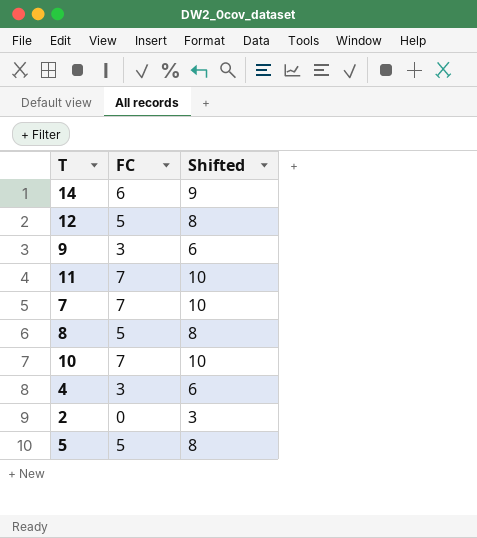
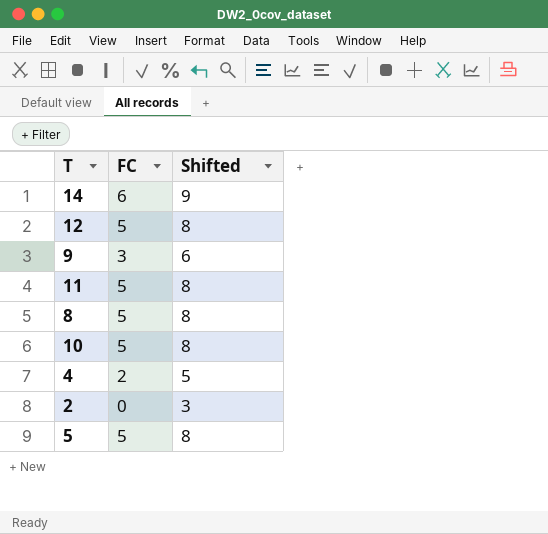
row 7: 7 | 10 -> none
11 | FC: 7 -> 5
11 | Shifted: 10 -> 8
10 | FC: 7 -> 5
10 | Shifted: 10 -> 8
4 | FC: 3 -> 2
4 | Shifted: 6 -> 5

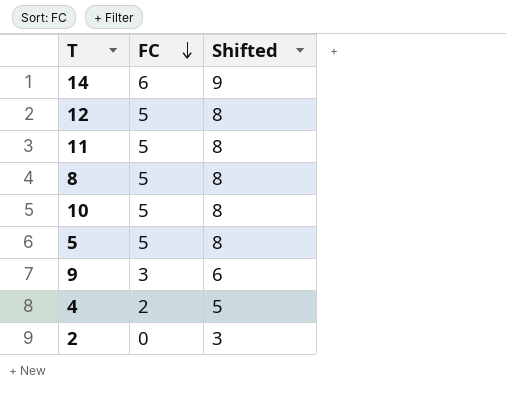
row order: none -> FC descending

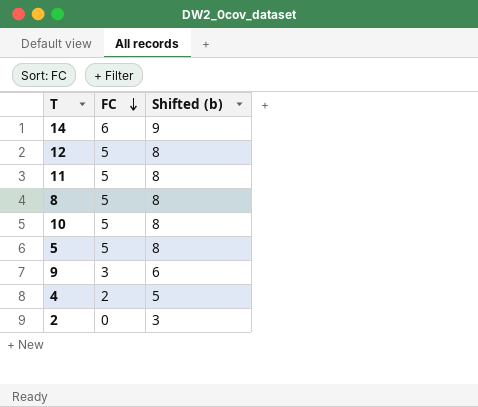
column name: Shifted -> Shifted (b)

